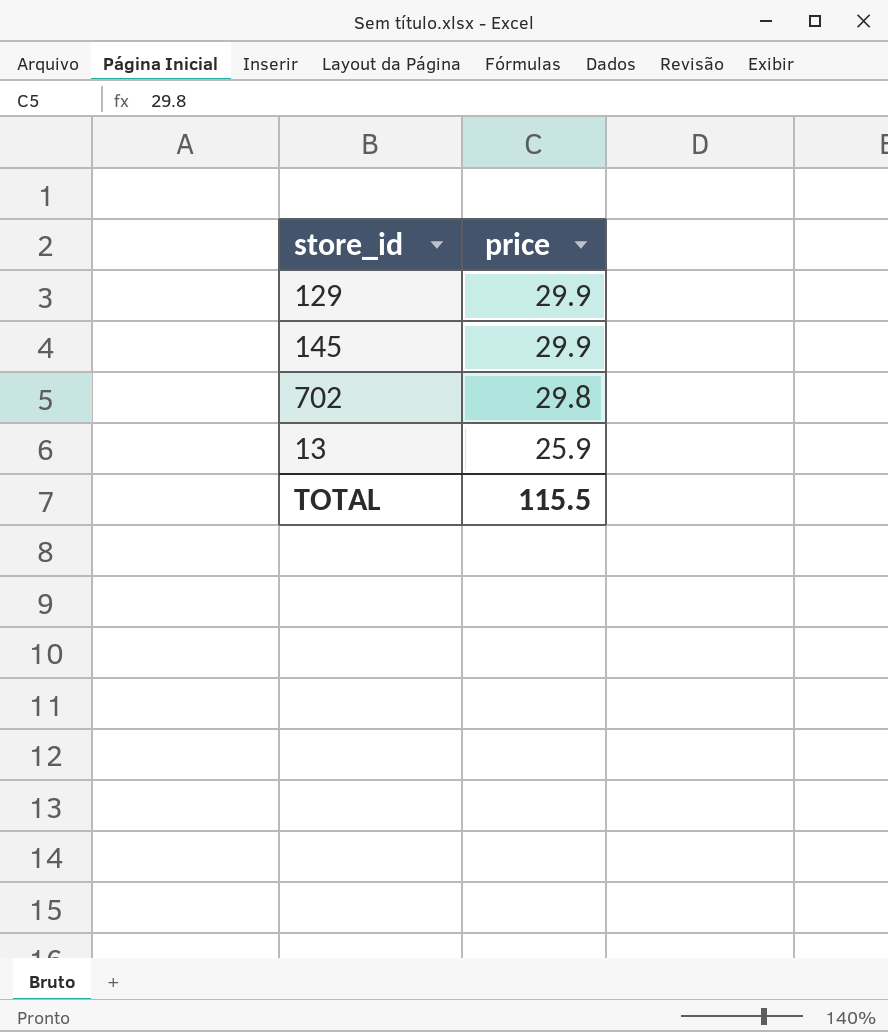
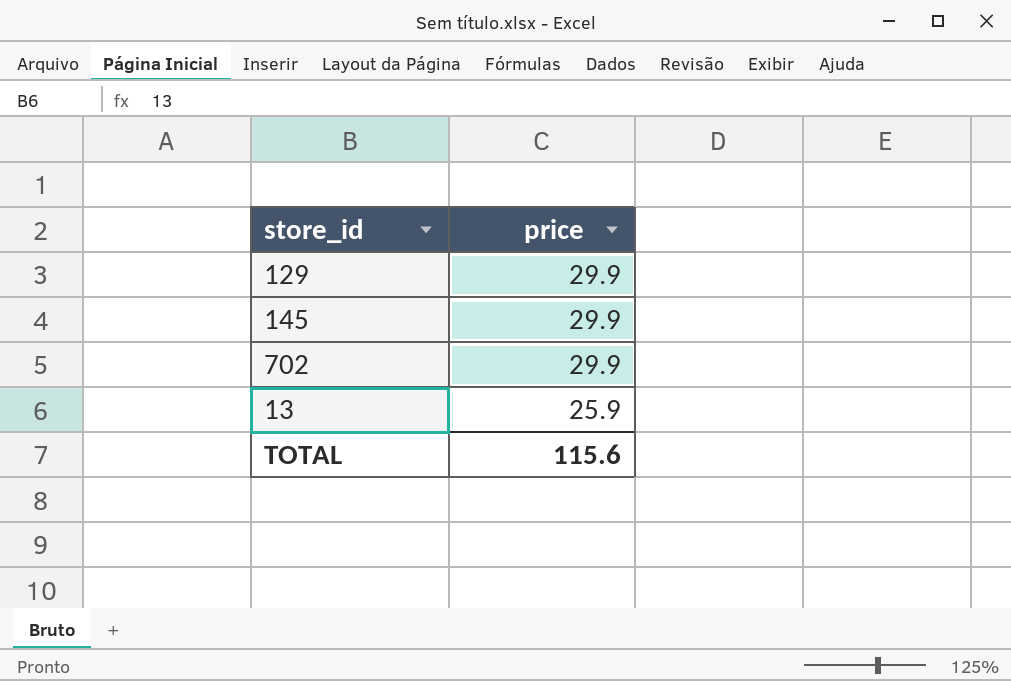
702 | price: 29.8 -> 29.9
TOTAL | price: 115.5 -> 115.6

